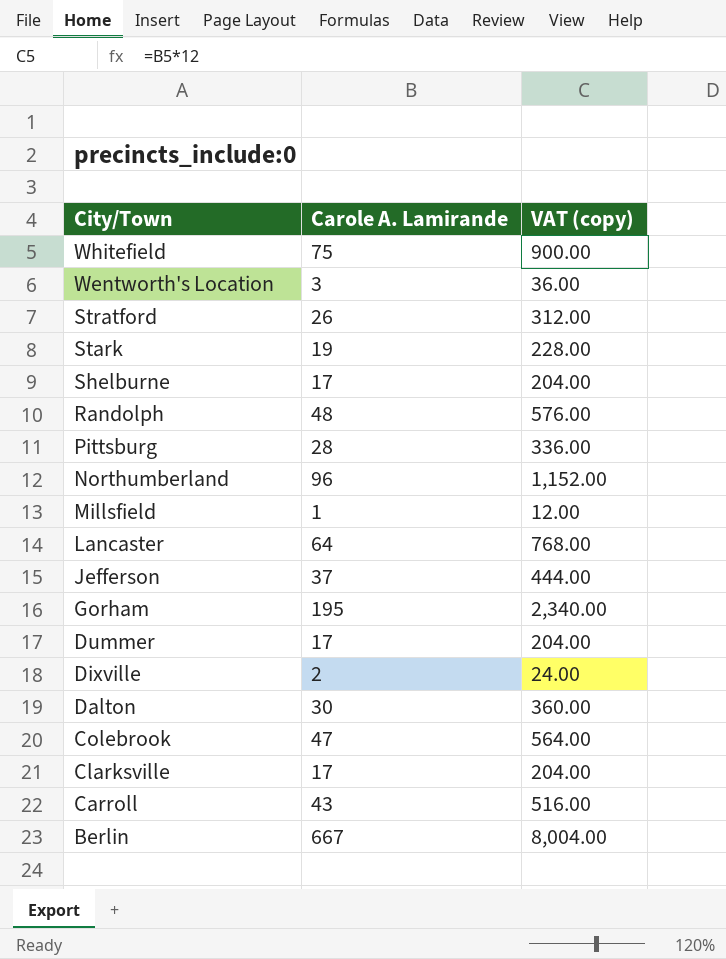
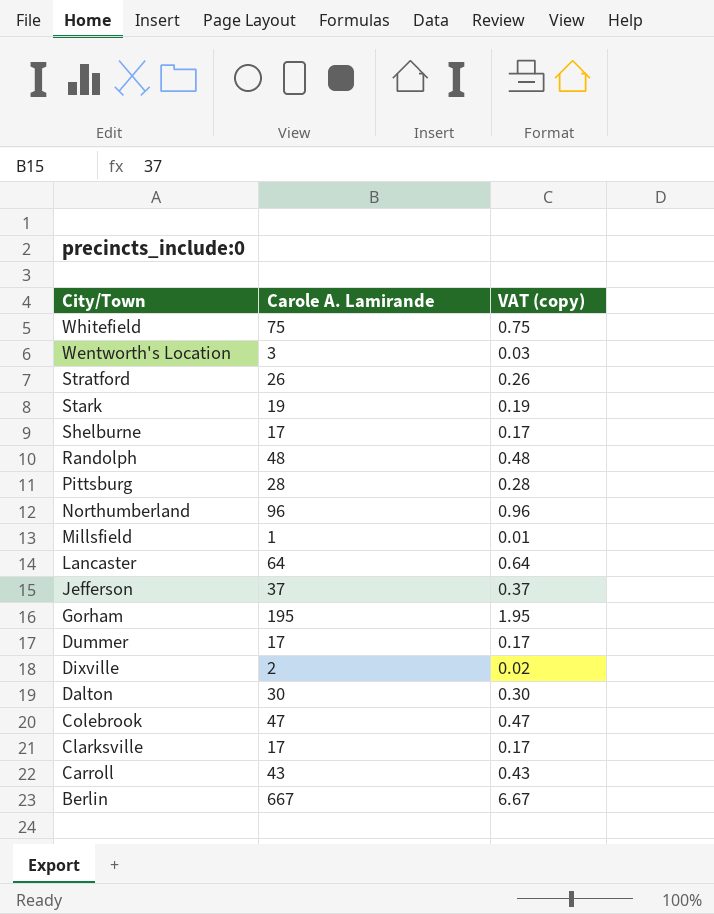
column VAT (copy) | formula: [Carole A. Lamirande] * 12 -> [Carole A. Lamirande] * 0.01

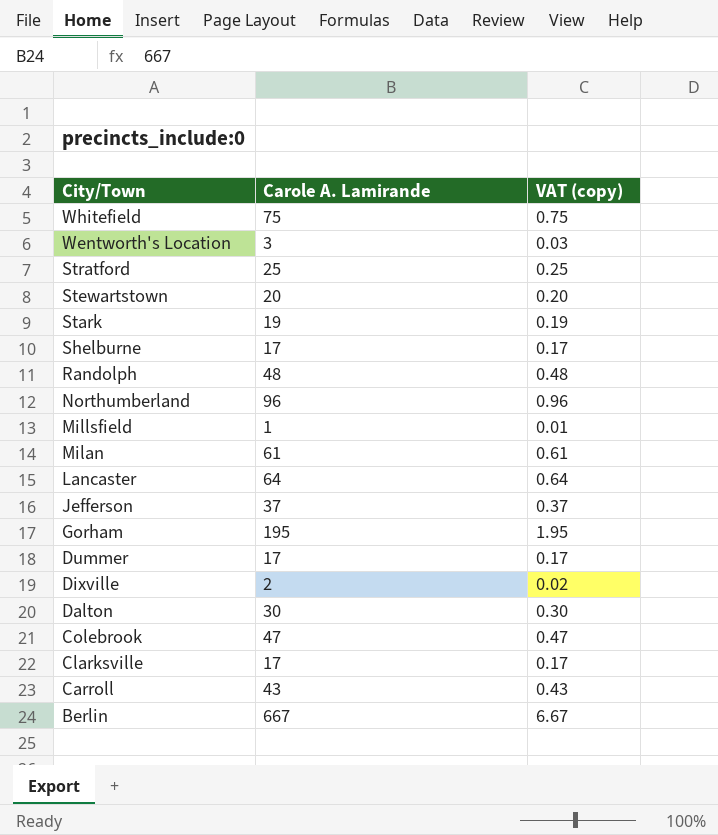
row Pittsburg: 28 | 0.28 -> none
Stratford | Carole A. Lamirande: 26 -> 25
Stratford | VAT (copy): 0.26 -> 0.25
row Stewartstown: none -> 20 | 0.20
row Milan: none -> 61 | 0.61

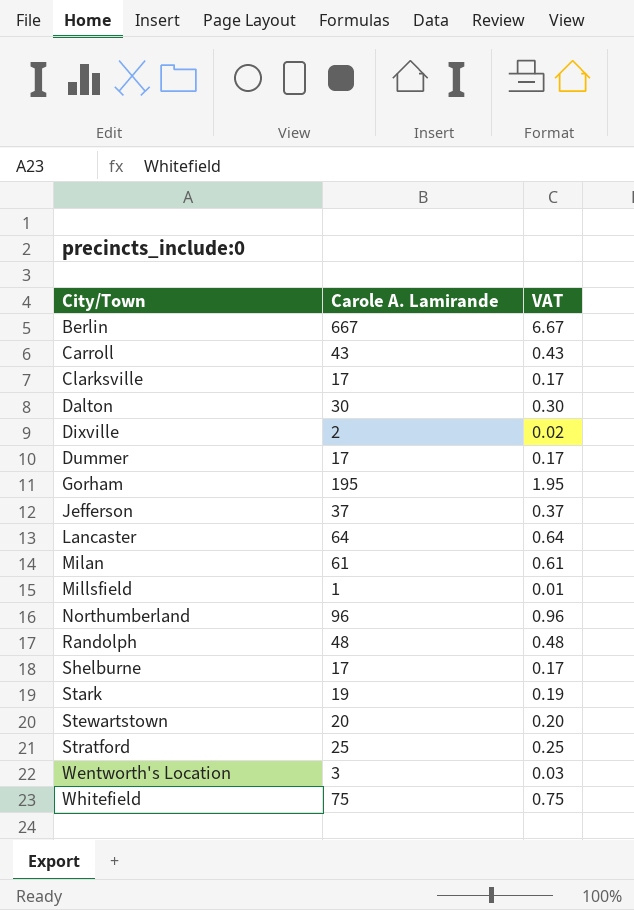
row order: City/Town descending -> City/Town ascending
column name: VAT (copy) -> VAT
row Colebrook: 47 | 0.47 -> none

